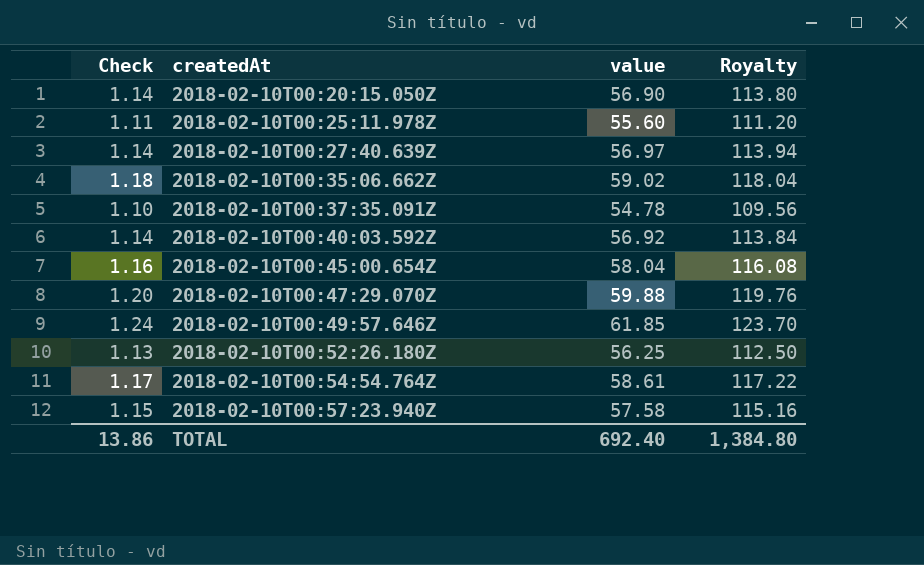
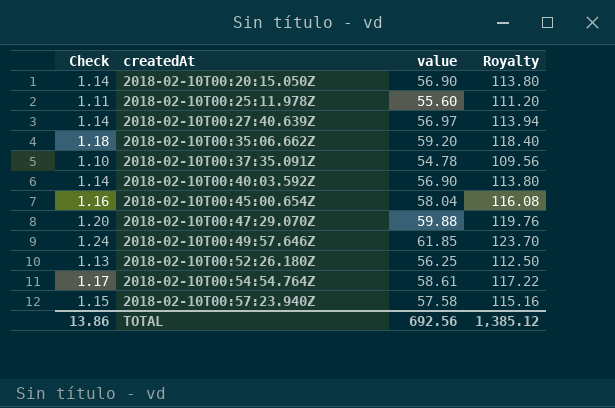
2018-02-10T00:35:06.662Z | value: 59.02 -> 59.20
2018-02-10T00:35:06.662Z | Royalty: 118.04 -> 118.40
2018-02-10T00:40:03.592Z | value: 56.92 -> 56.90
2018-02-10T00:40:03.592Z | Royalty: 113.84 -> 113.80
TOTAL | value: 692.40 -> 692.56
TOTAL | Royalty: 1,384.80 -> 1,385.12

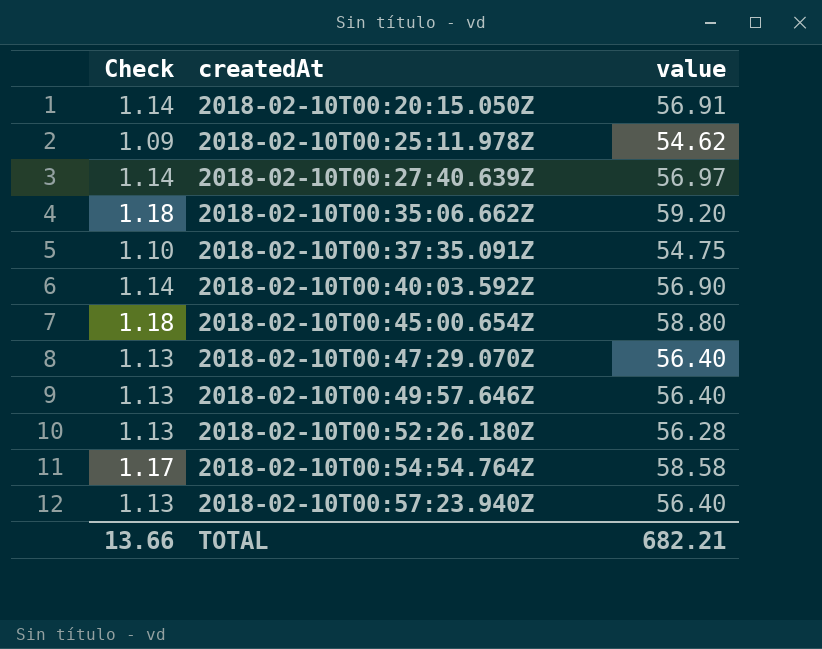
column Royalty | formula: [value] * 2 -> none
2018-02-10T00:20:15.050Z | value: 56.90 -> 56.91
2018-02-10T00:25:11.978Z | Check: 1.11 -> 1.09
2018-02-10T00:25:11.978Z | value: 55.60 -> 54.62
2018-02-10T00:37:35.091Z | value: 54.78 -> 54.75
2018-02-10T00:45:00.654Z | Check: 1.16 -> 1.18
2018-02-10T00:45:00.654Z | value: 58.04 -> 58.80
2018-02-10T00:47:29.070Z | Check: 1.20 -> 1.13
2018-02-10T00:47:29.070Z | value: 59.88 -> 56.40
2018-02-10T00:49:57.646Z | Check: 1.24 -> 1.13
2018-02-10T00:49:57.646Z | value: 61.85 -> 56.40
2018-02-10T00:52:26.180Z | value: 56.25 -> 56.28
2018-02-10T00:54:54.764Z | value: 58.61 -> 58.58
2018-02-10T00:57:23.940Z | Check: 1.15 -> 1.13
2018-02-10T00:57:23.940Z | value: 57.58 -> 56.40
TOTAL | Check: 13.86 -> 13.66
TOTAL | value: 692.56 -> 682.21

